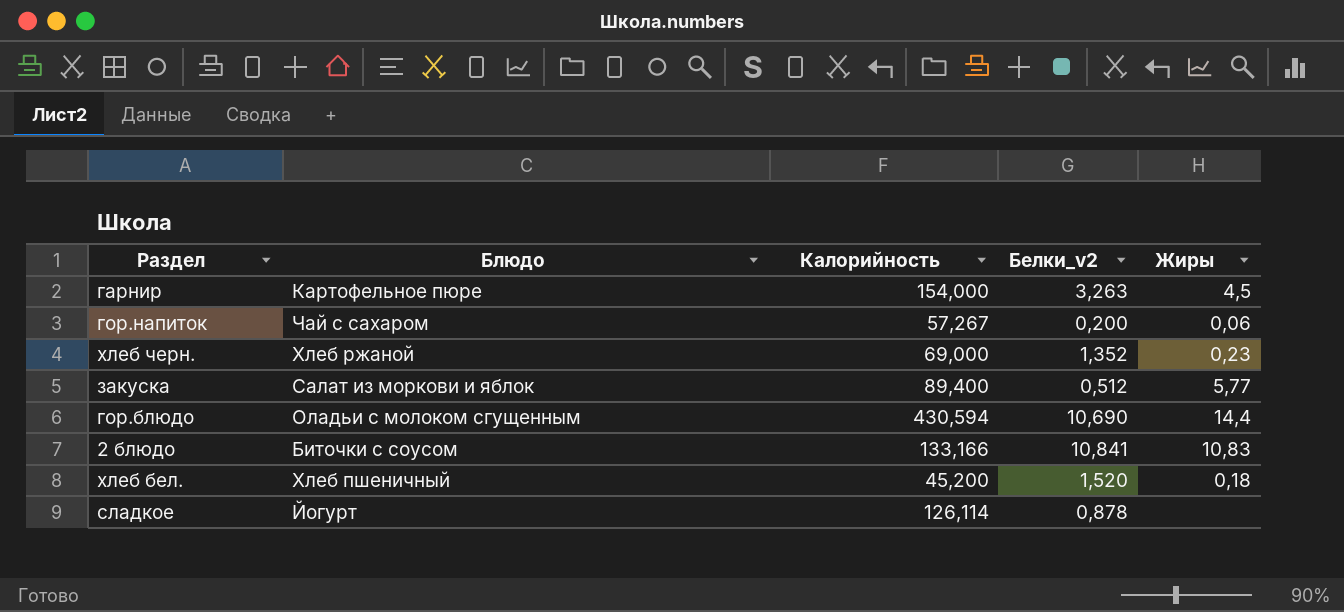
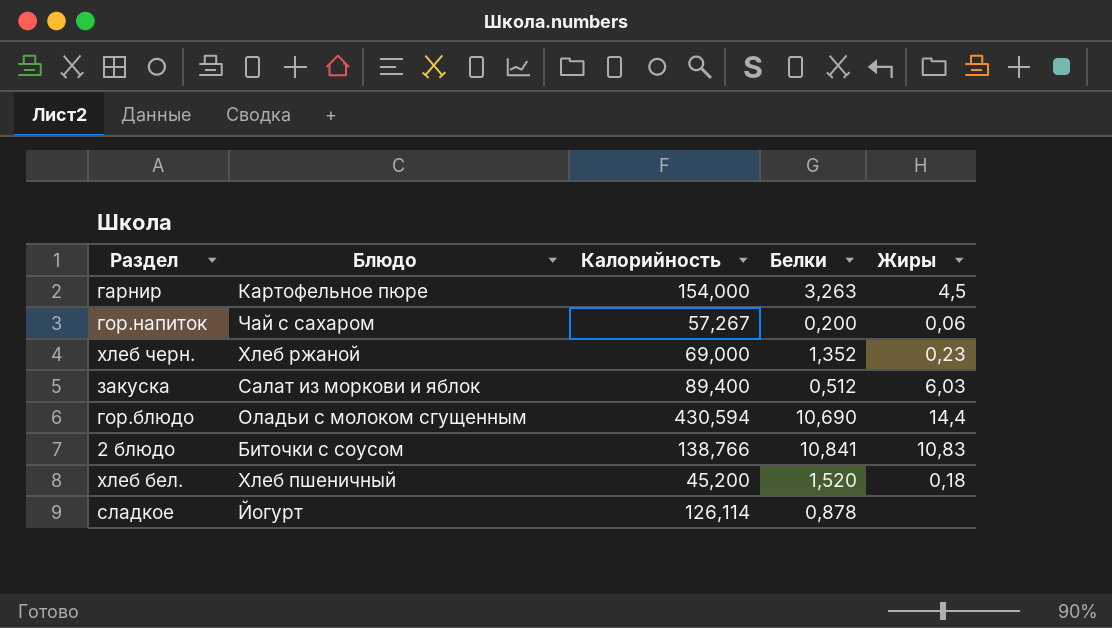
column name: Белки_v2 -> Белки
закуска | Жиры: 5,77 -> 6,03
2 блюдо | Калорийность: 133,166 -> 138,766

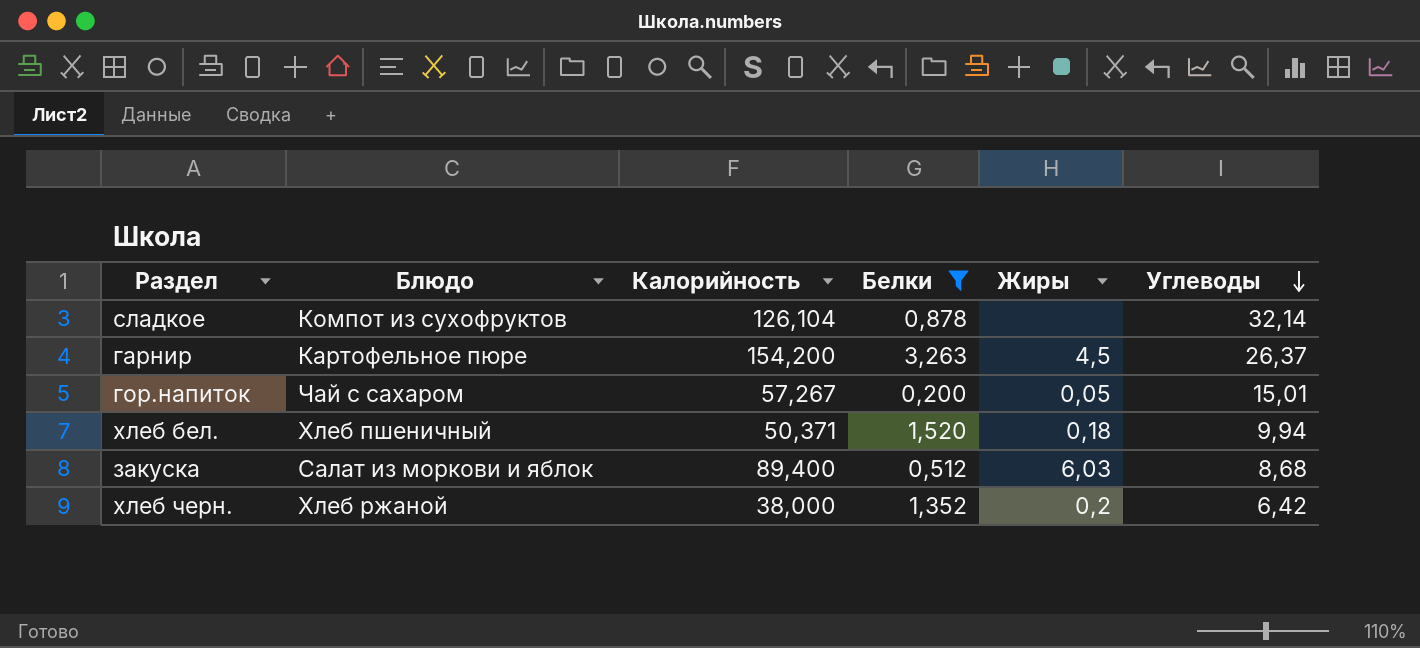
filter: none -> Белки <= 3,263
row order: none -> Углеводы descending
column Углеводы | position: none -> 6
сладкое | Блюдо: Йогурт -> Компот из сухофруктов
сладкое | Калорийность: 126,114 -> 126,104
гарнир | Калорийность: 154,000 -> 154,200
гор.напиток | Жиры: 0,06 -> 0,05
хлеб бел. | Калорийность: 45,200 -> 50,371
хлеб черн. | Калорийность: 69,000 -> 38,000
хлеб черн. | Жиры: 0,23 -> 0,2

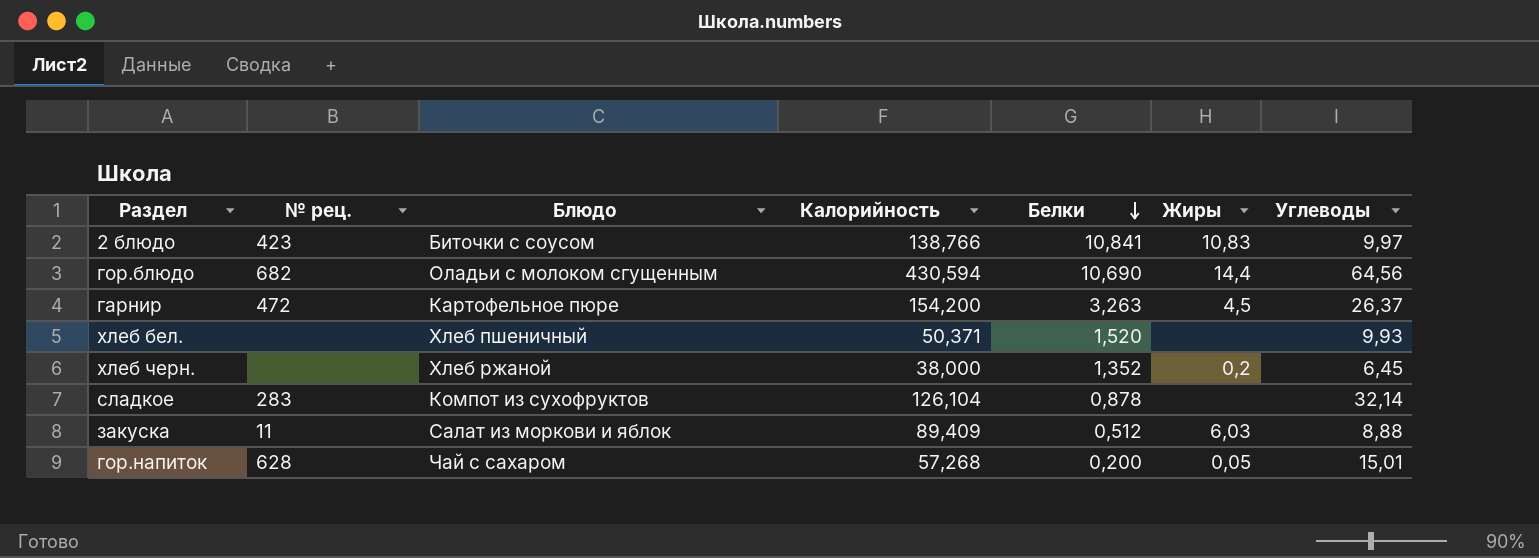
filter: Белки <= 3,263 -> none
row order: Углеводы descending -> Белки descending
column № рец. | position: none -> 2
хлеб бел. | Жиры: 0,18 -> none
хлеб бел. | Углеводы: 9,94 -> 9,93
хлеб черн. | Углеводы: 6,42 -> 6,45
закуска | Калорийность: 89,400 -> 89,409
закуска | Углеводы: 8,68 -> 8,88
гор.напиток | Калорийность: 57,267 -> 57,268

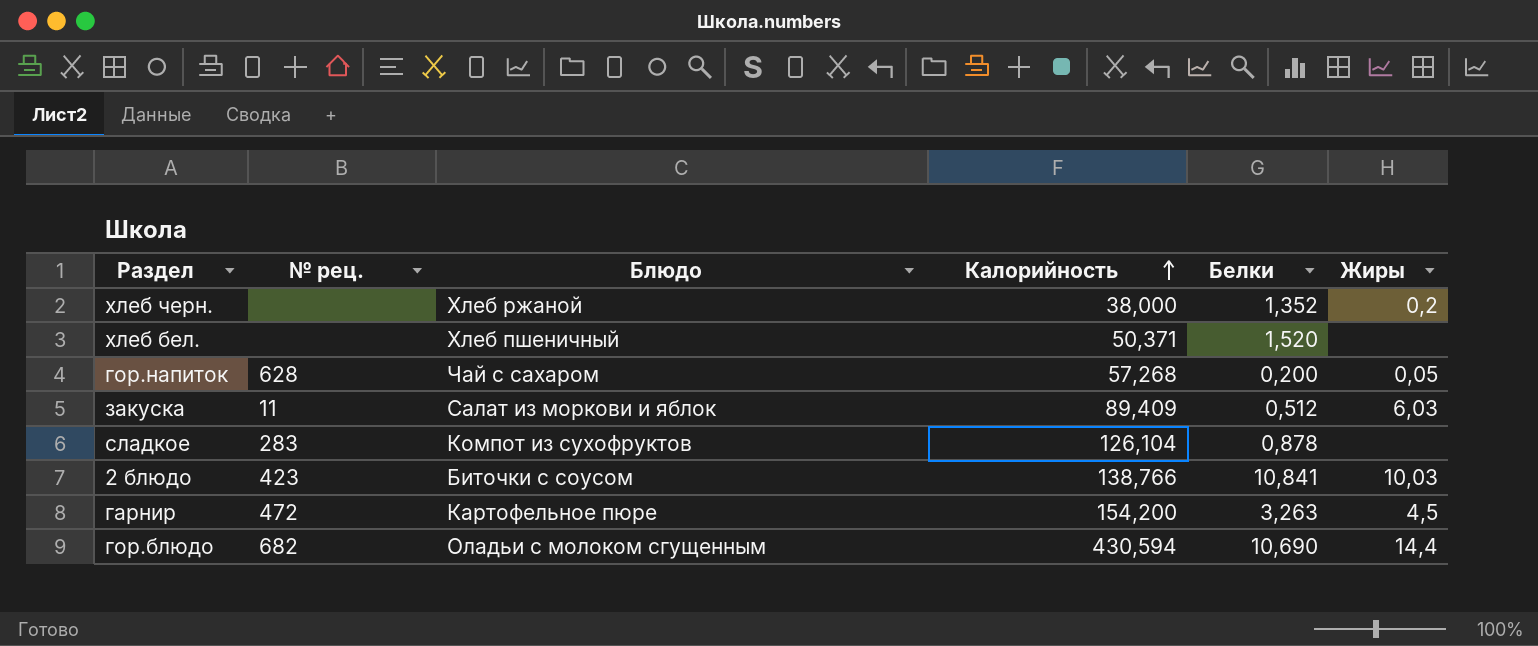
row order: Белки descending -> Калорийность ascending
column Углеводы | position: 7 -> none
2 блюдо | Жиры: 10,83 -> 10,03

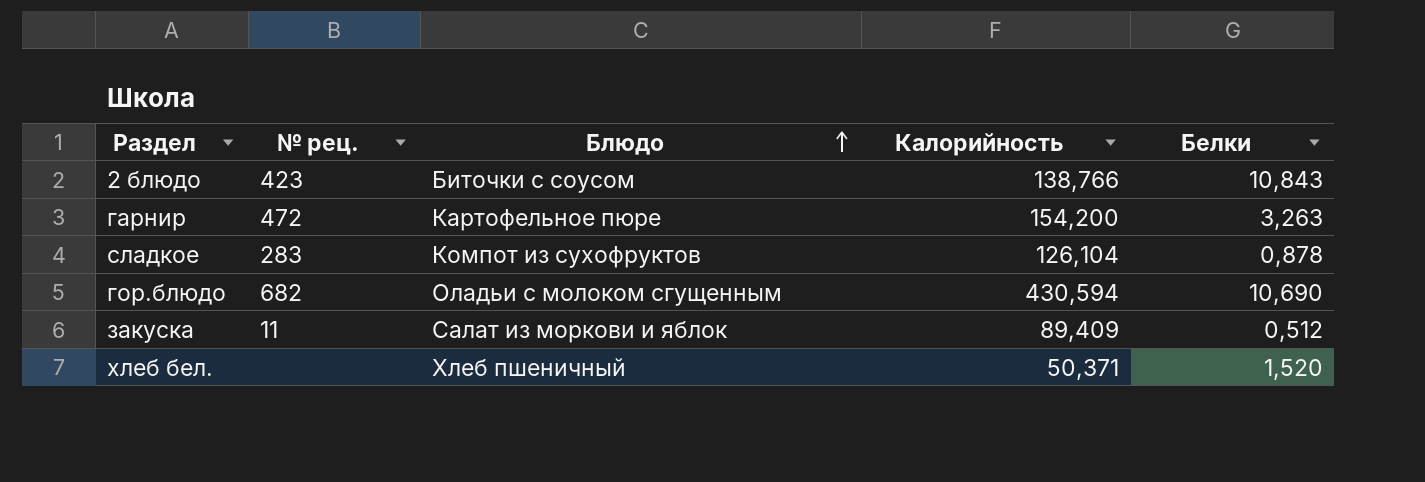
row order: Калорийность ascending -> Блюдо ascending
column Жиры | position: 6 -> none
row хлеб черн.: none | Хлеб ржаной | 38,000 | 1,352 | 0,2 -> none
row гор.напиток: 628 | Чай с сахаром | 57,268 | 0,200 | 0,05 -> none
2 блюдо | Белки: 10,841 -> 10,843

